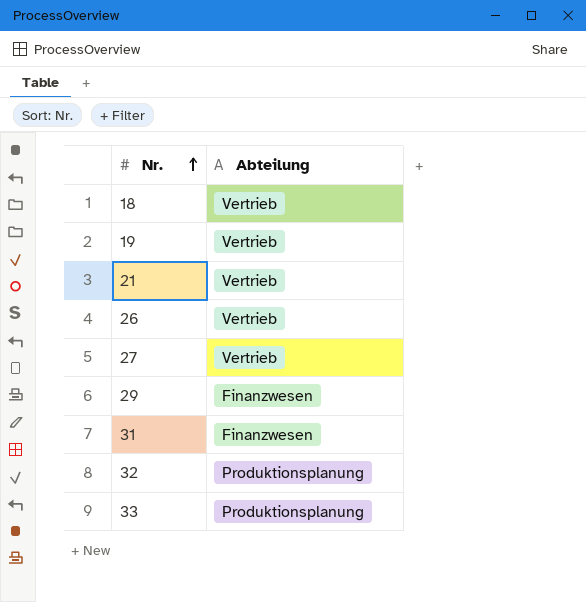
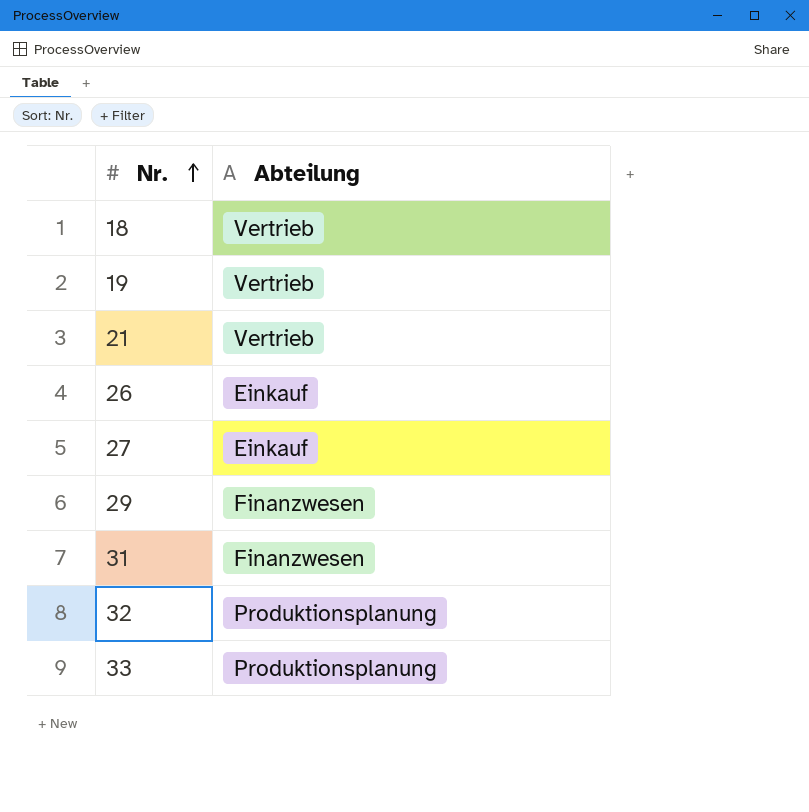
26 | Abteilung: Vertrieb -> Einkauf
27 | Abteilung: Vertrieb -> Einkauf

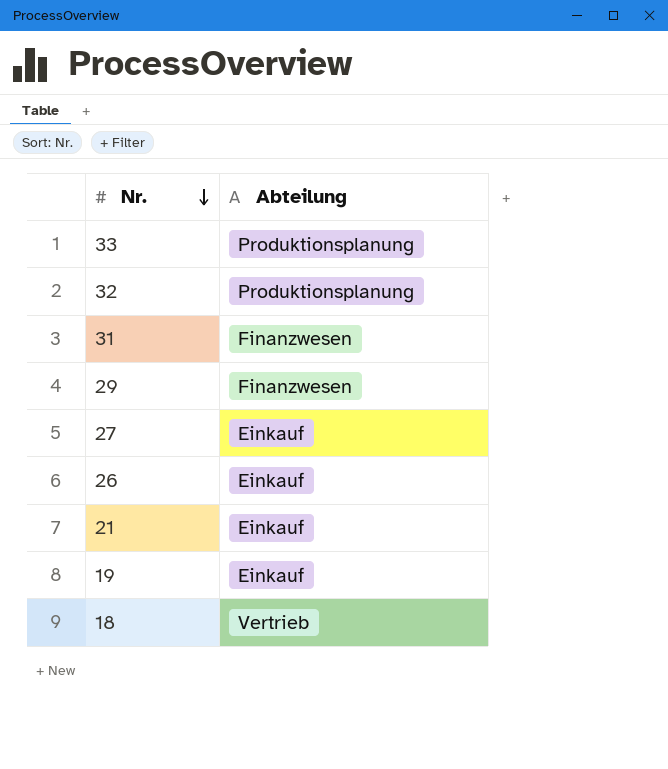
row order: Nr. ascending -> Nr. descending
21 | Abteilung: Vertrieb -> Einkauf
19 | Abteilung: Vertrieb -> Einkauf

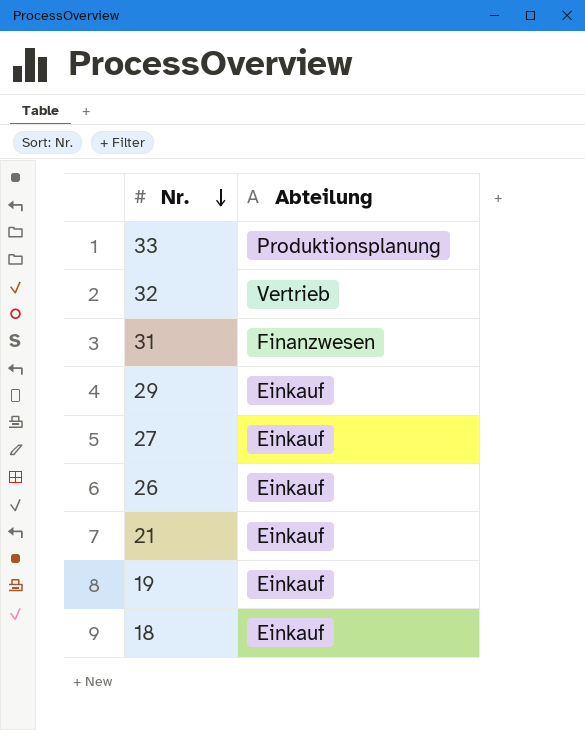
32 | Abteilung: Produktionsplanung -> Vertrieb
29 | Abteilung: Finanzwesen -> Einkauf
18 | Abteilung: Vertrieb -> Einkauf

